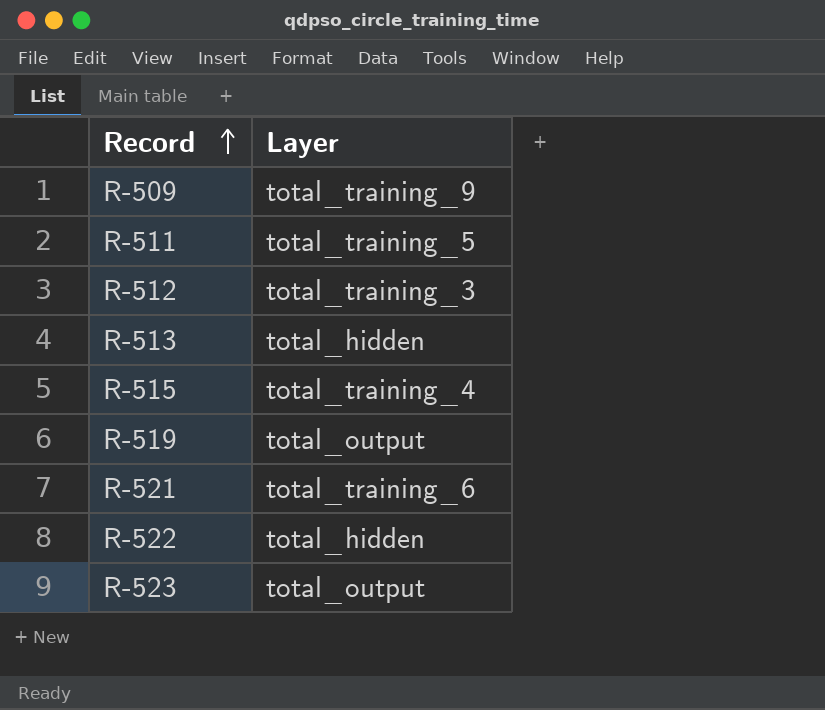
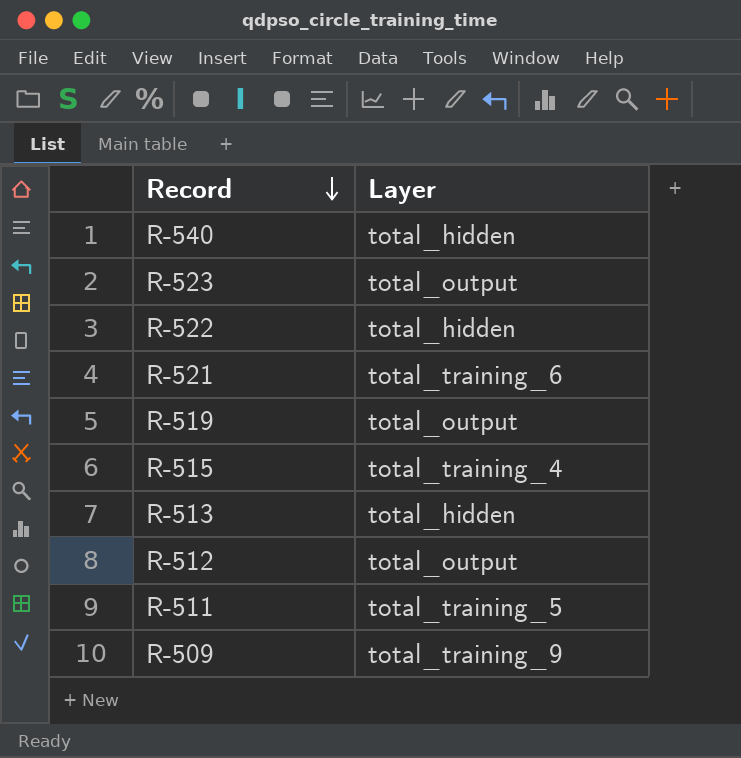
row order: Record ascending -> Record descending
row R-540: none -> total_hidden
R-512 | Layer: total_training_3 -> total_output

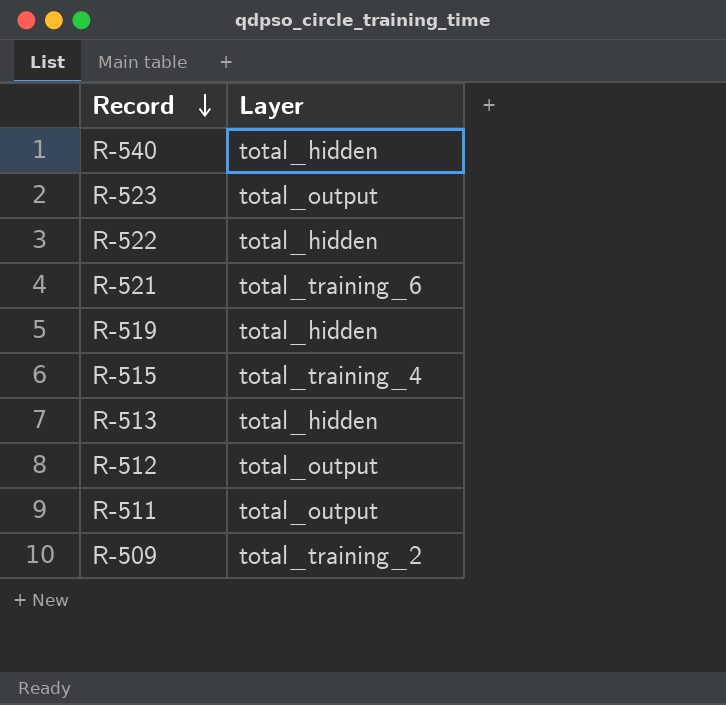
R-519 | Layer: total_output -> total_hidden
R-511 | Layer: total_training_5 -> total_output
R-509 | Layer: total_training_9 -> total_training_2

